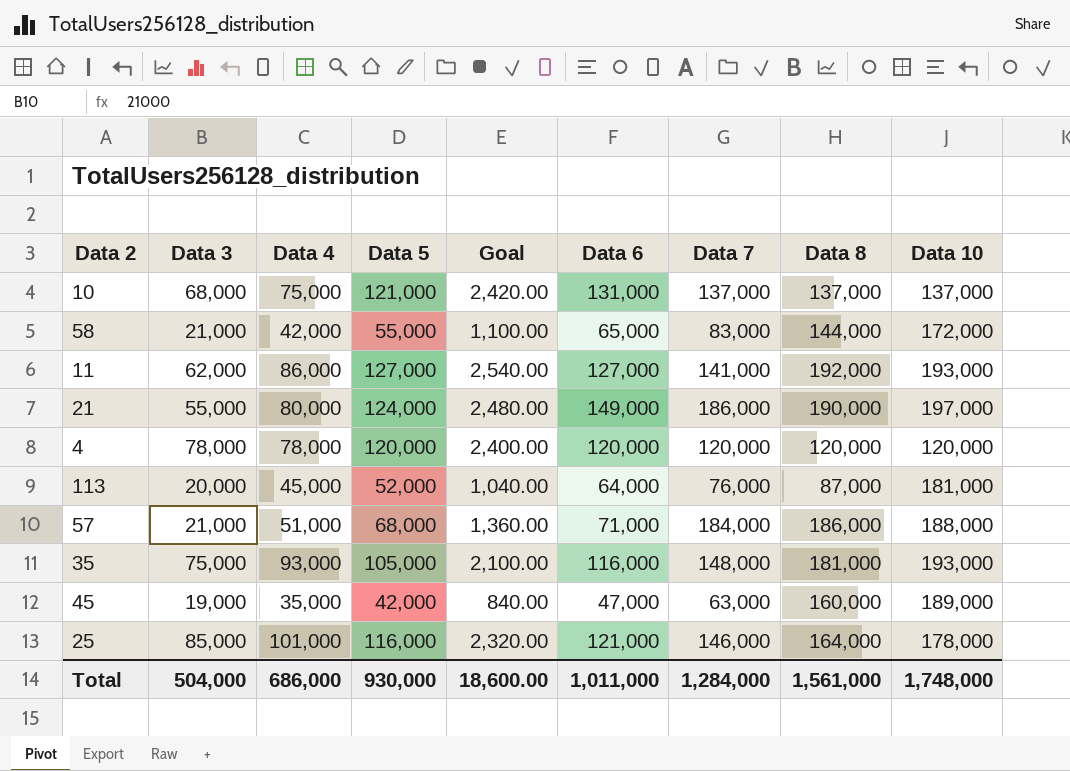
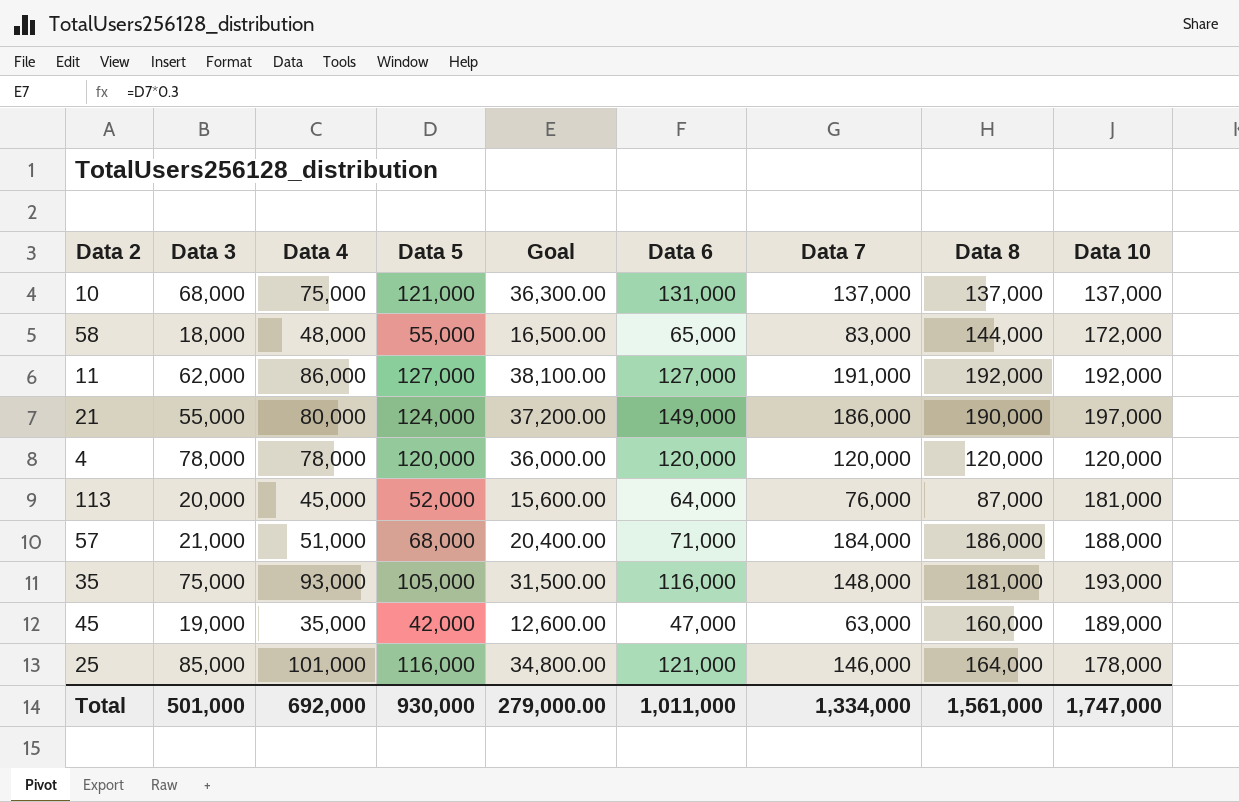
column Goal | formula: [Data 5] * 0.02 -> [Data 5] * 0.3
58 | Data 3: 21,000 -> 18,000
58 | Data 4: 42,000 -> 48,000
11 | Data 7: 141,000 -> 191,000
11 | Data 10: 193,000 -> 192,000
Total | Data 3: 504,000 -> 501,000
Total | Data 4: 686,000 -> 692,000
Total | Goal: 18,600.00 -> 279,000.00
Total | Data 7: 1,284,000 -> 1,334,000
Total | Data 10: 1,748,000 -> 1,747,000

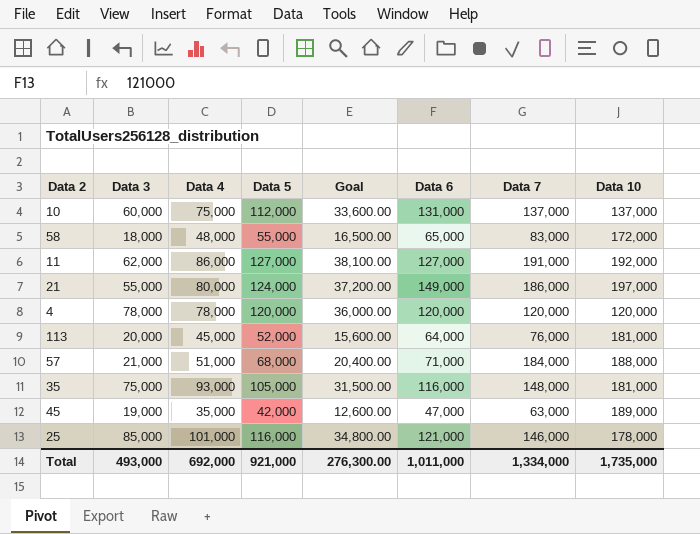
column Data 8 | position: 8 -> none
10 | Data 3: 68,000 -> 60,000
10 | Data 5: 121,000 -> 112,000
10 | Goal: 36,300.00 -> 33,600.00
35 | Data 10: 193,000 -> 181,000
Total | Data 3: 501,000 -> 493,000
Total | Data 5: 930,000 -> 921,000
Total | Goal: 279,000.00 -> 276,300.00
Total | Data 10: 1,747,000 -> 1,735,000

